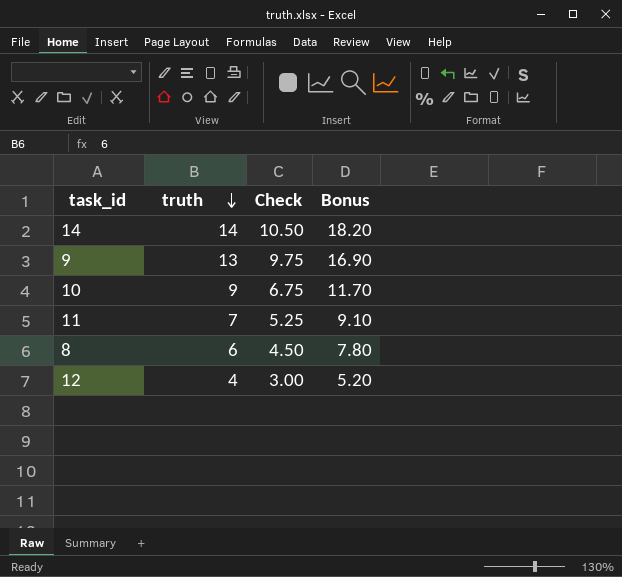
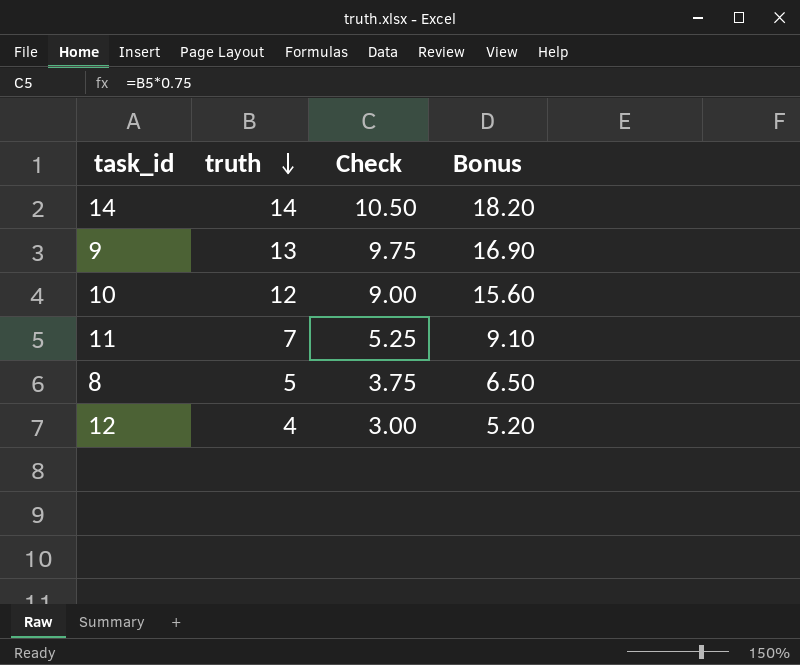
10 | truth: 9 -> 12
10 | Check: 6.75 -> 9.00
10 | Bonus: 11.70 -> 15.60
8 | truth: 6 -> 5
8 | Check: 4.50 -> 3.75
8 | Bonus: 7.80 -> 6.50

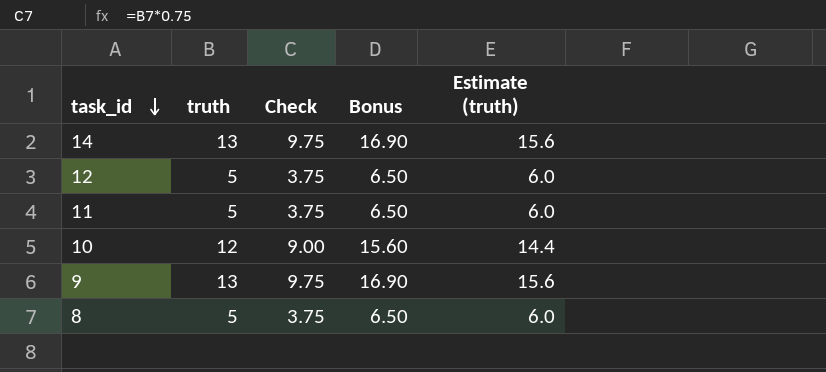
row order: truth descending -> task_id descending
column Estimate (truth) | formula: none -> [truth] * 1.2
14 | truth: 14 -> 13
14 | Check: 10.50 -> 9.75
14 | Bonus: 18.20 -> 16.90
12 | truth: 4 -> 5
12 | Check: 3.00 -> 3.75
12 | Bonus: 5.20 -> 6.50
11 | truth: 7 -> 5
11 | Check: 5.25 -> 3.75
11 | Bonus: 9.10 -> 6.50

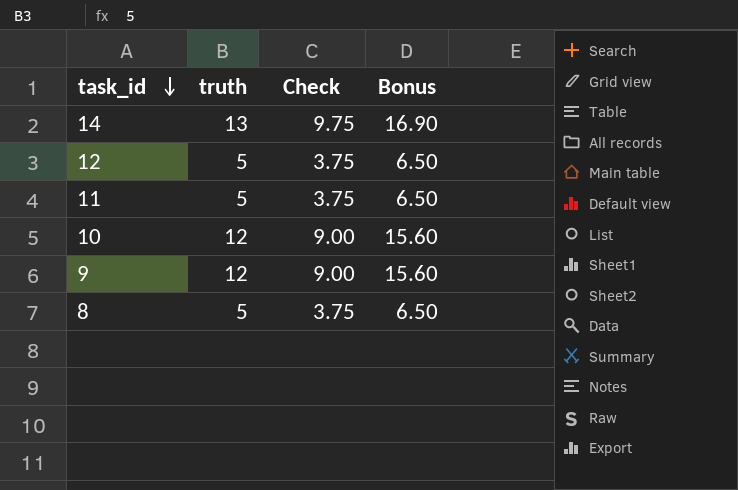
column Estimate (truth) | formula: [truth] * 1.2 -> none
9 | truth: 13 -> 12
9 | Check: 9.75 -> 9.00
9 | Bonus: 16.90 -> 15.60

